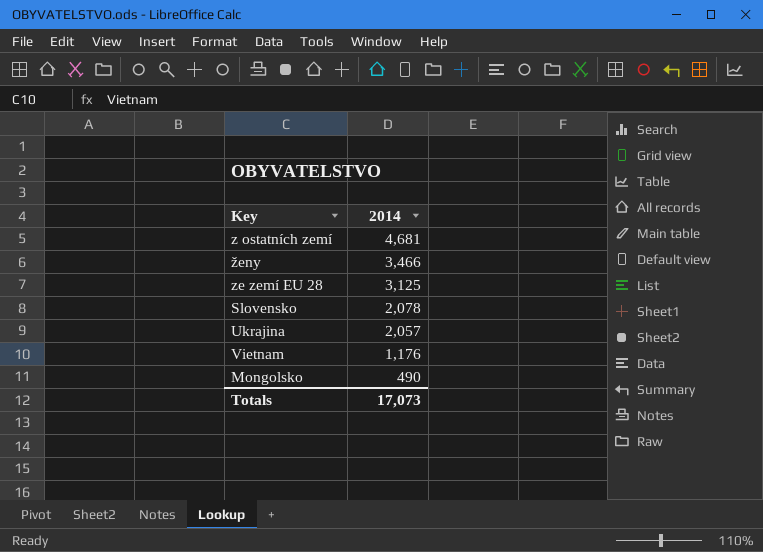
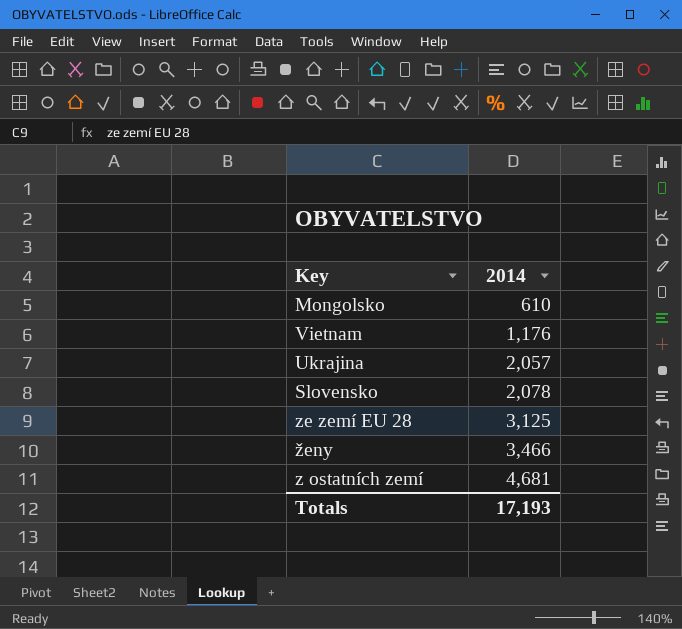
row order: 2014 descending -> 2014 ascending
Mongolsko | 2014: 490 -> 610
Totals | 2014: 17,073 -> 17,193

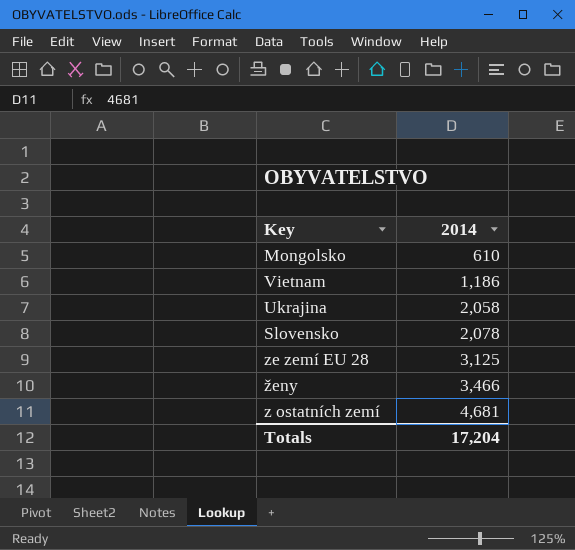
Vietnam | 2014: 1,176 -> 1,186
Ukrajina | 2014: 2,057 -> 2,058
Totals | 2014: 17,193 -> 17,204

